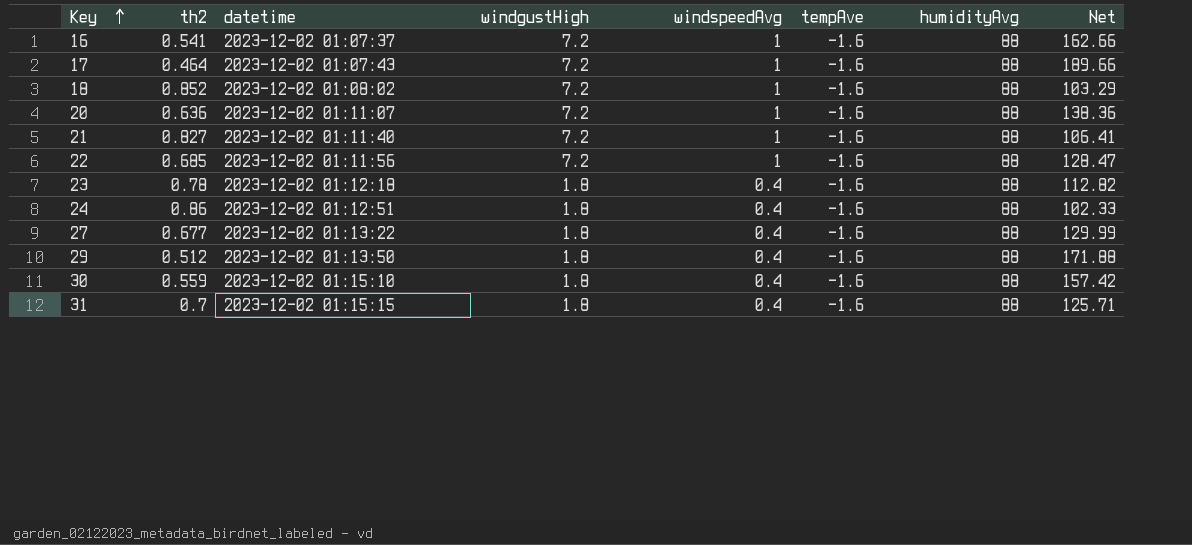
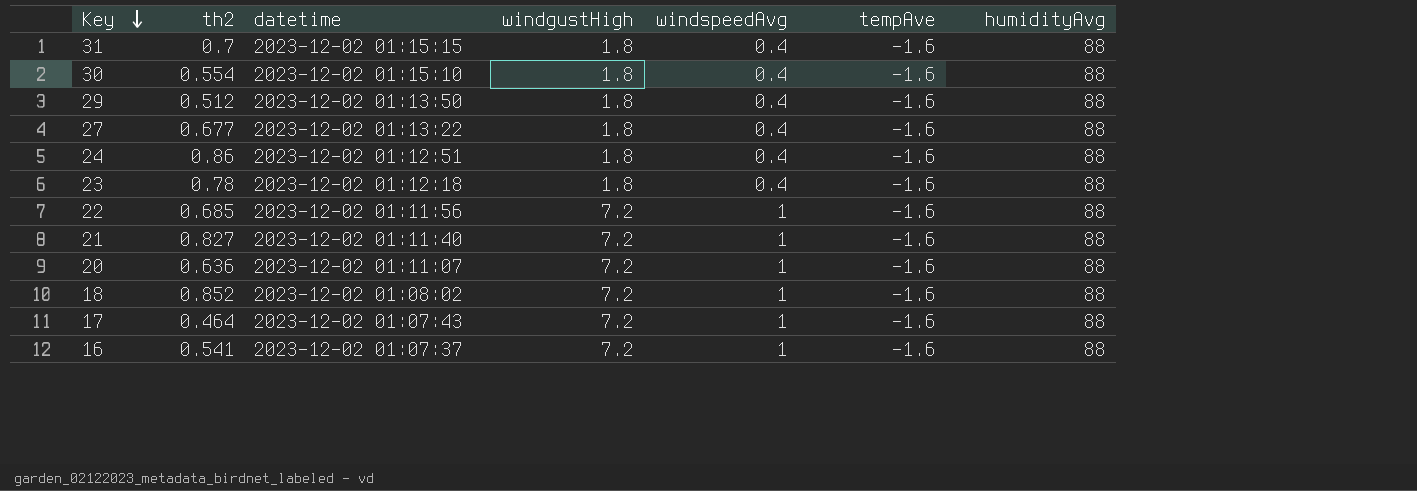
row order: Key ascending -> Key descending
column Net | formula: [humidityAvg] / [th2] -> none
30 | th2: 0.559 -> 0.554

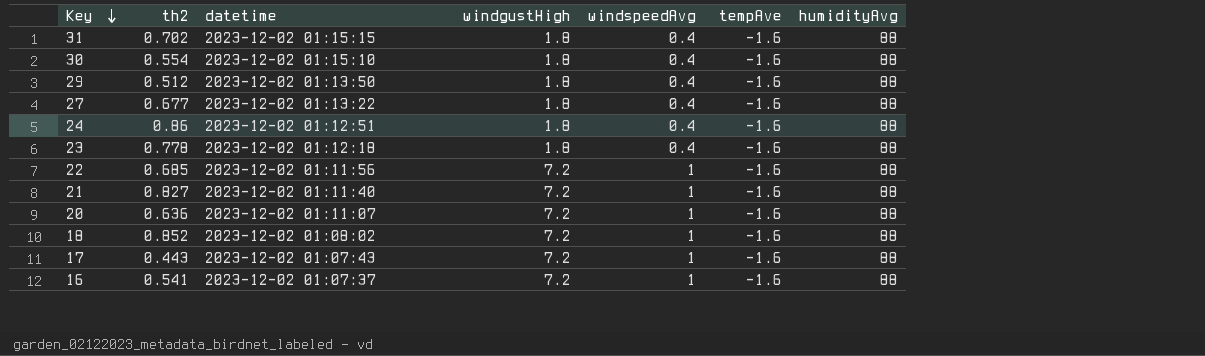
31 | th2: 0.7 -> 0.702
23 | th2: 0.78 -> 0.778
17 | th2: 0.464 -> 0.443

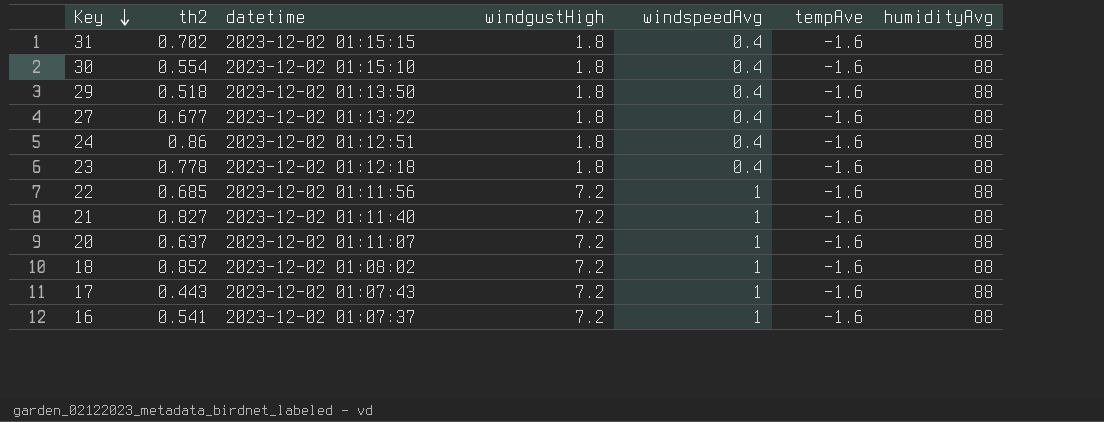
29 | th2: 0.512 -> 0.518
20 | th2: 0.636 -> 0.637

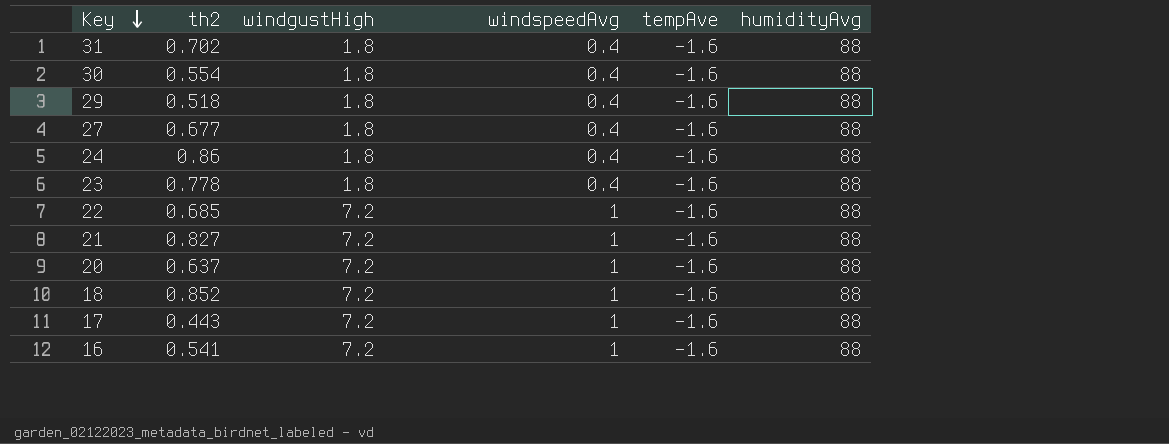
column datetime | position: 3 -> none

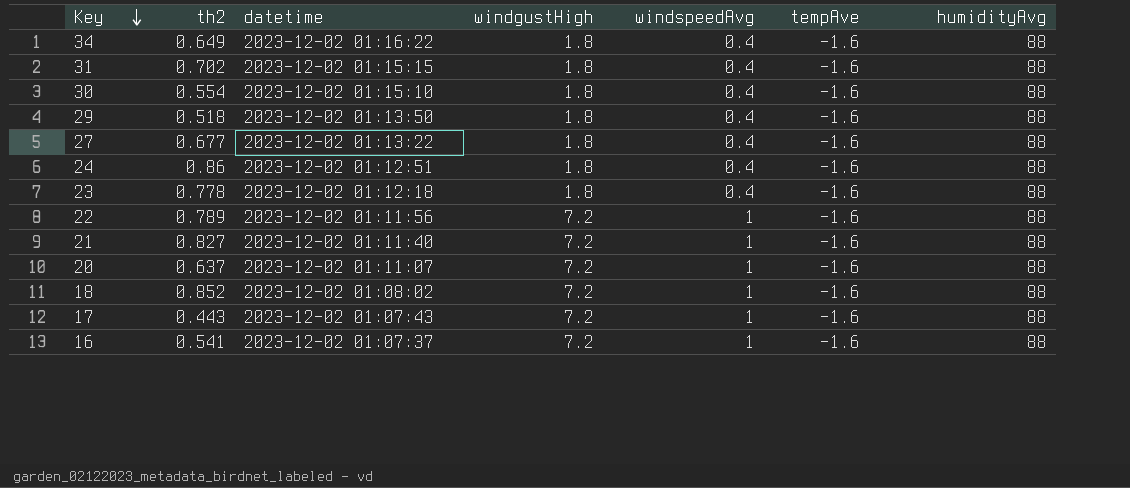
column datetime | position: none -> 3
row 34: none -> 0.649 | 2023-12-02 01:16:22 | 1.8 | 0.4 | -1.6 | 88
22 | th2: 0.685 -> 0.789

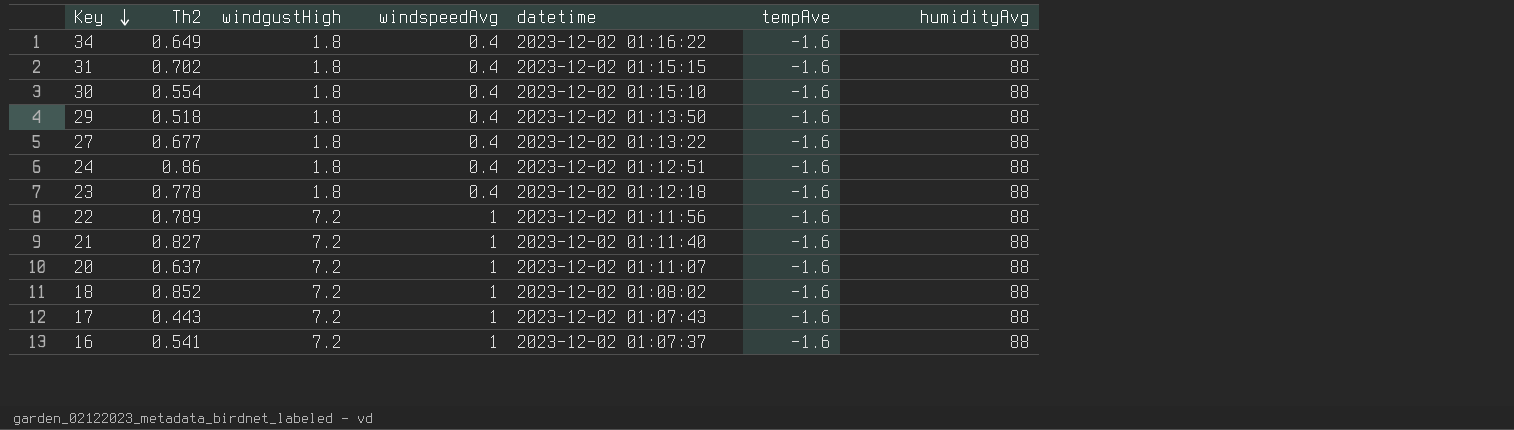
column name: th2 -> Th2
column datetime | position: 3 -> 5

